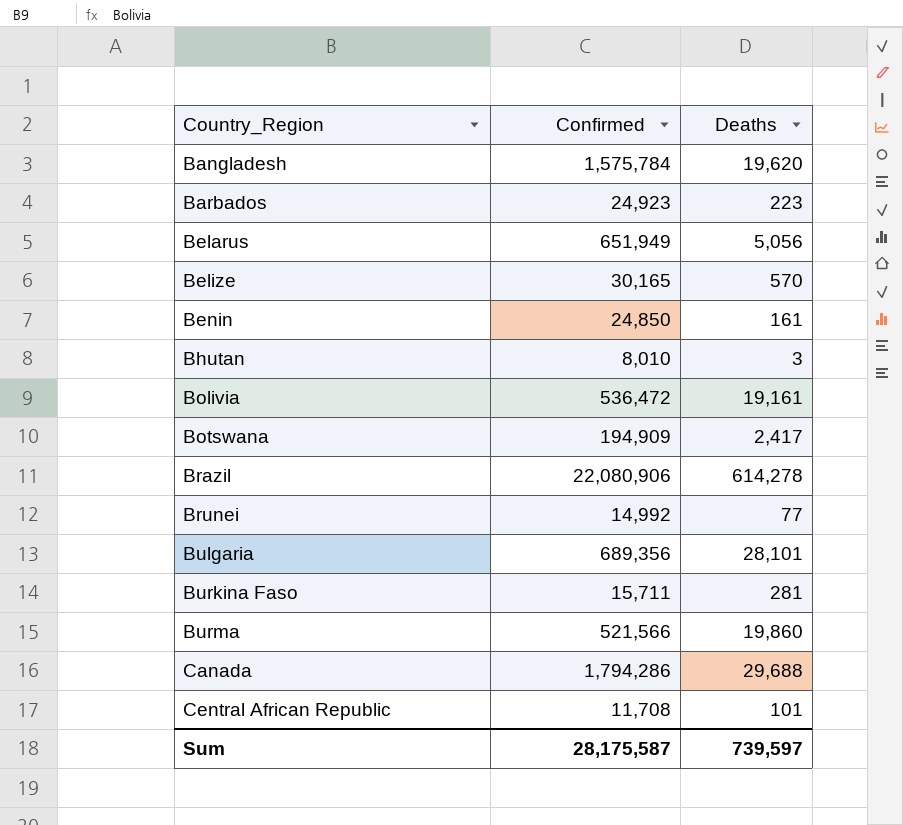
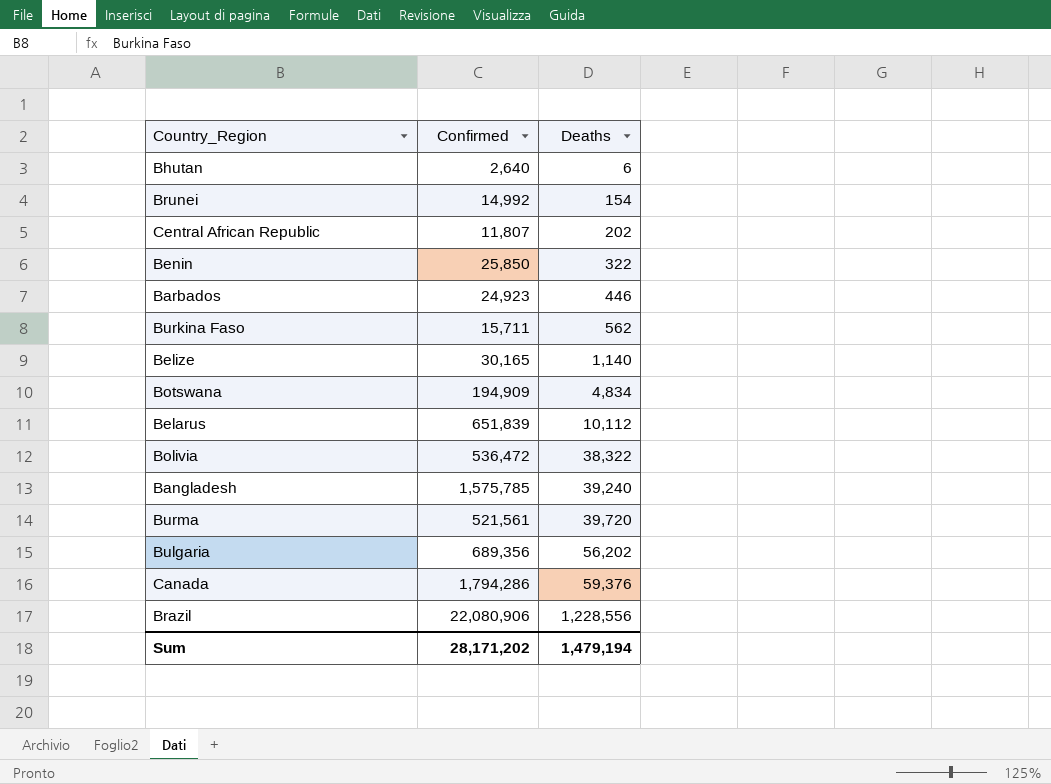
row order: Country_Region ascending -> Deaths ascending
Bhutan | Confirmed: 8,010 -> 2,640
Bhutan | Deaths: 3 -> 6
Brunei | Deaths: 77 -> 154
Central African Republic | Confirmed: 11,708 -> 11,807
Central African Republic | Deaths: 101 -> 202
Benin | Confirmed: 24,850 -> 25,850
Benin | Deaths: 161 -> 322
Barbados | Deaths: 223 -> 446
Burkina Faso | Deaths: 281 -> 562
Belize | Deaths: 570 -> 1,140
Botswana | Deaths: 2,417 -> 4,834
Belarus | Confirmed: 651,949 -> 651,839
Belarus | Deaths: 5,056 -> 10,112
Bolivia | Deaths: 19,161 -> 38,322
Bangladesh | Confirmed: 1,575,784 -> 1,575,785
Bangladesh | Deaths: 19,620 -> 39,240
Burma | Confirmed: 521,566 -> 521,561
Burma | Deaths: 19,860 -> 39,720
Bulgaria | Deaths: 28,101 -> 56,202
Canada | Deaths: 29,688 -> 59,376
Brazil | Deaths: 614,278 -> 1,228,556
Sum | Confirmed: 28,175,587 -> 28,171,202
Sum | Deaths: 739,597 -> 1,479,194

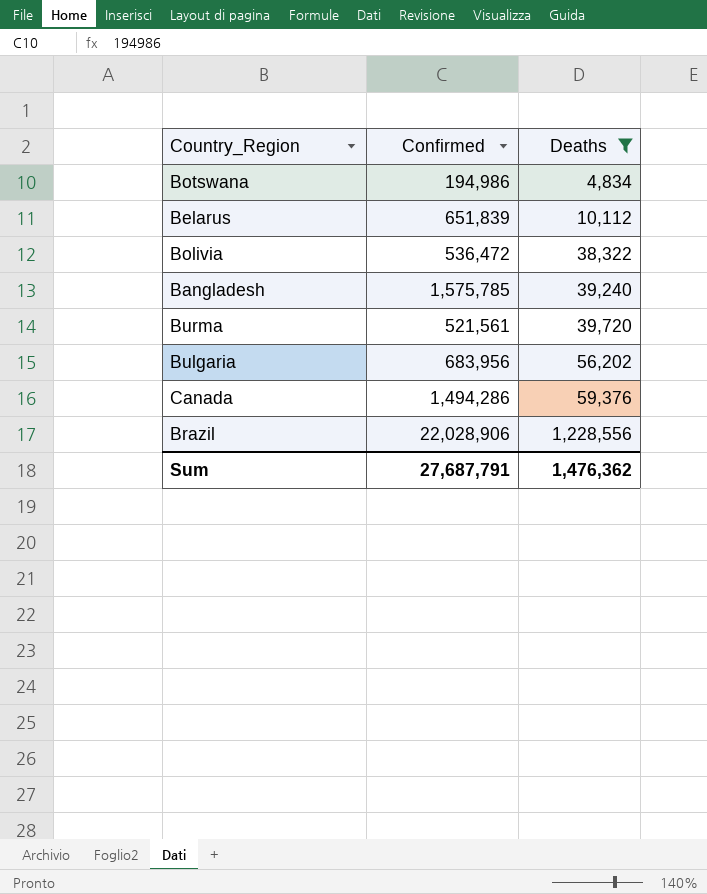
filter: none -> Deaths >= 4,834
Botswana | Confirmed: 194,909 -> 194,986
Bulgaria | Confirmed: 689,356 -> 683,956
Canada | Confirmed: 1,794,286 -> 1,494,286
Brazil | Confirmed: 22,080,906 -> 22,028,906
Sum | Confirmed: 28,171,202 -> 27,687,791
Sum | Deaths: 1,479,194 -> 1,476,362

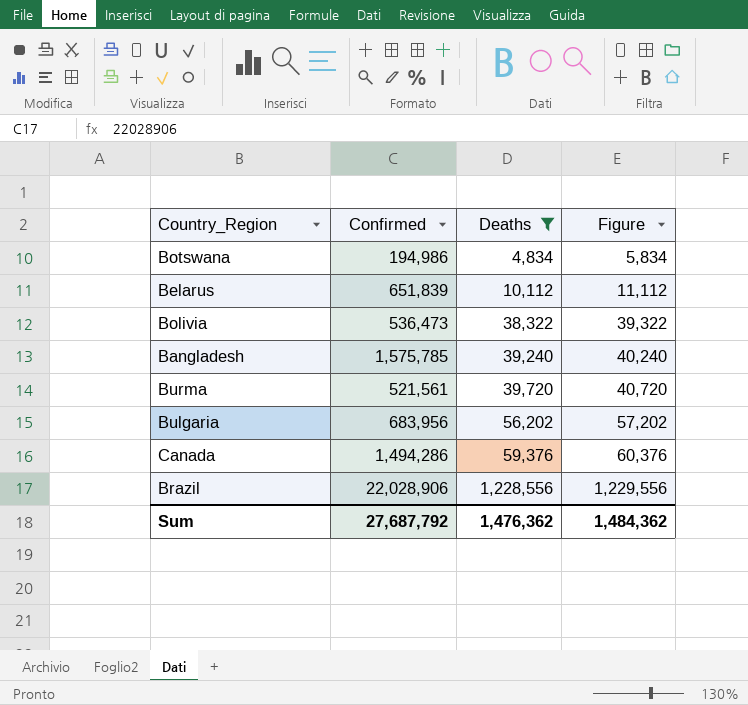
column Figure | formula: none -> [Deaths] + 1000
Bolivia | Confirmed: 536,472 -> 536,473
Sum | Confirmed: 27,687,791 -> 27,687,792

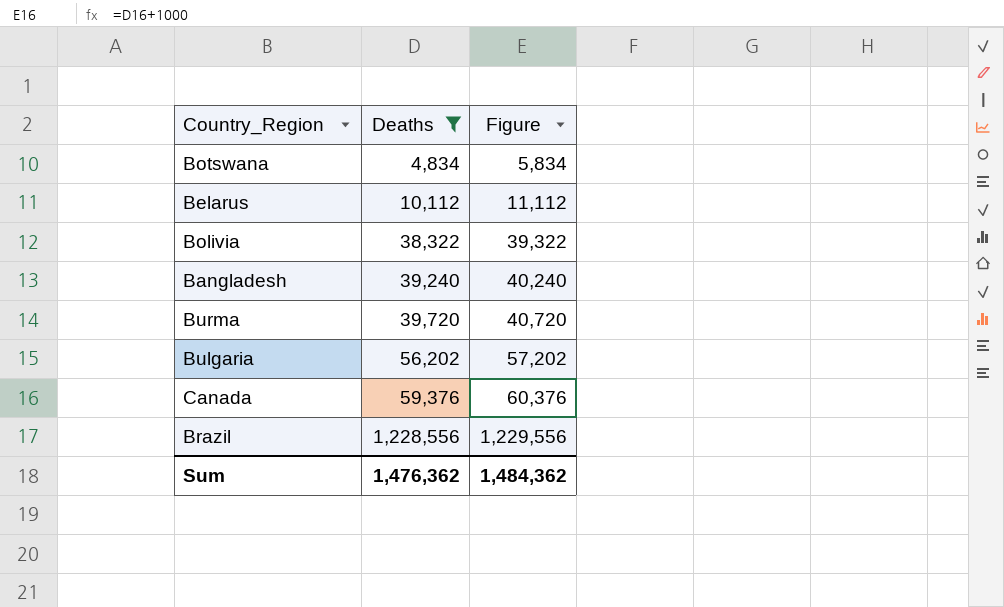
column Confirmed | position: 2 -> none

